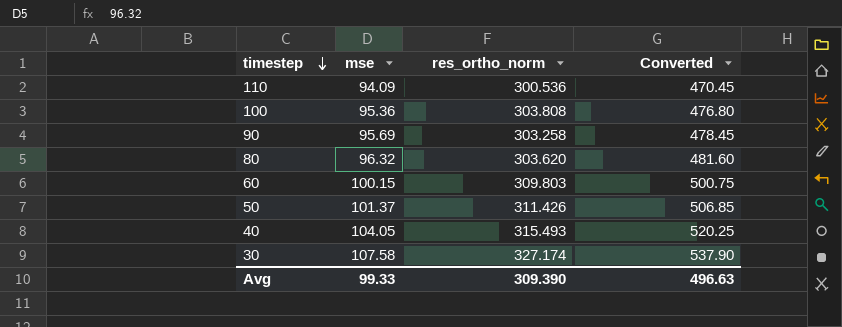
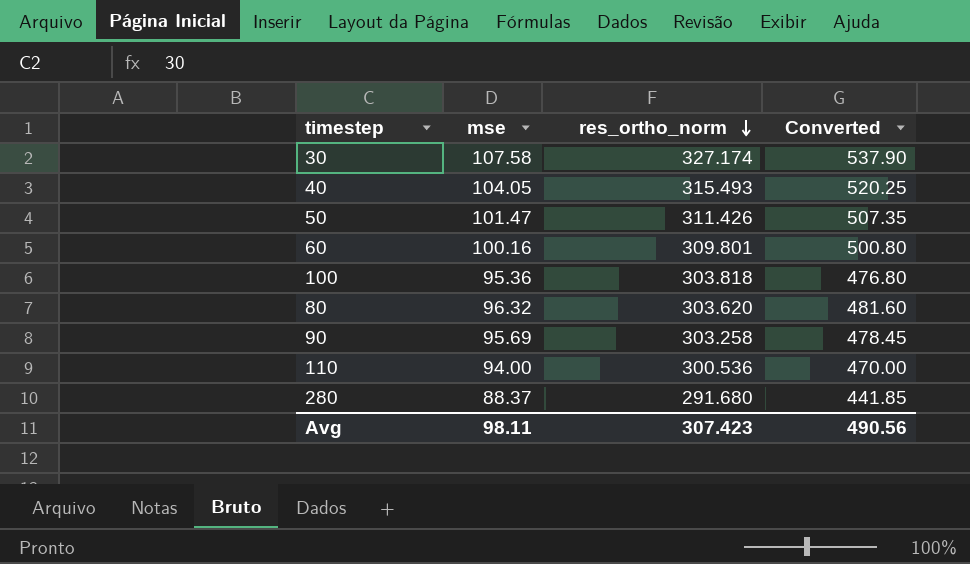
row order: timestep descending -> res_ortho_norm descending
50 | mse: 101.37 -> 101.47
50 | Converted: 506.85 -> 507.35
60 | mse: 100.15 -> 100.16
60 | res_ortho_norm: 309.803 -> 309.801
60 | Converted: 500.75 -> 500.80
100 | res_ortho_norm: 303.808 -> 303.818
110 | mse: 94.09 -> 94.00
110 | Converted: 470.45 -> 470.00
row 280: none -> 88.37 | 291.680 | 441.85
Avg | mse: 99.33 -> 98.11
Avg | res_ortho_norm: 309.390 -> 307.423
Avg | Converted: 496.63 -> 490.56

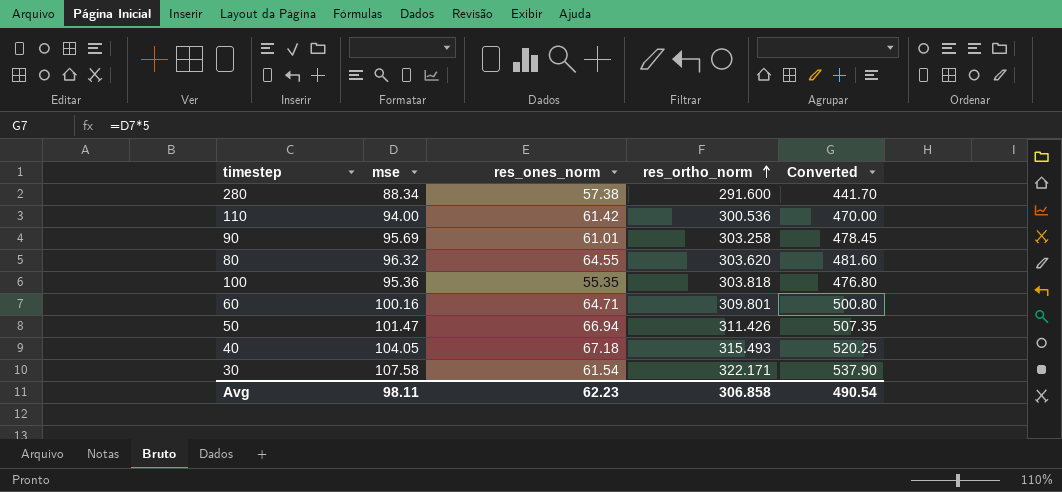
row order: res_ortho_norm descending -> res_ortho_norm ascending
column res_ones_norm | position: none -> 3
280 | mse: 88.37 -> 88.34
280 | res_ortho_norm: 291.680 -> 291.600
280 | Converted: 441.85 -> 441.70
30 | res_ortho_norm: 327.174 -> 322.171
Avg | res_ortho_norm: 307.423 -> 306.858
Avg | Converted: 490.56 -> 490.54

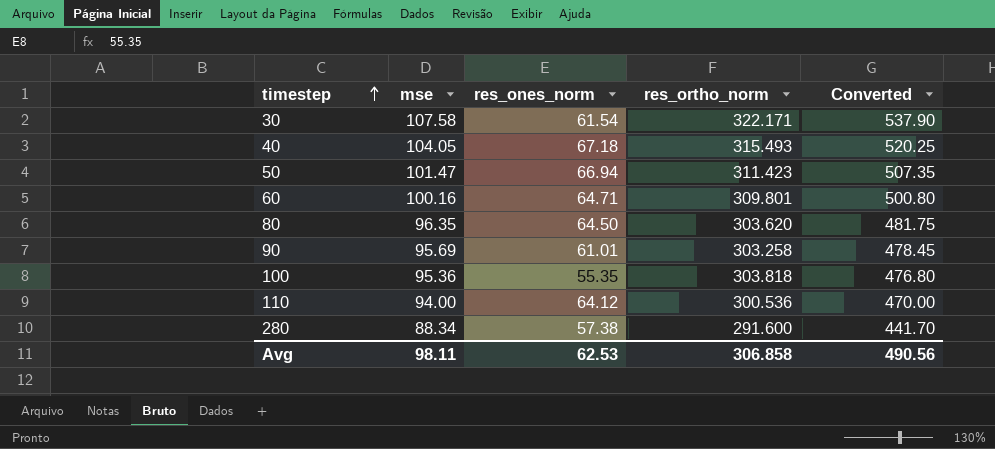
row order: res_ortho_norm ascending -> timestep ascending
50 | res_ortho_norm: 311.426 -> 311.423
80 | mse: 96.32 -> 96.35
80 | res_ones_norm: 64.55 -> 64.50
80 | Converted: 481.60 -> 481.75
110 | res_ones_norm: 61.42 -> 64.12
Avg | res_ones_norm: 62.23 -> 62.53
Avg | Converted: 490.54 -> 490.56

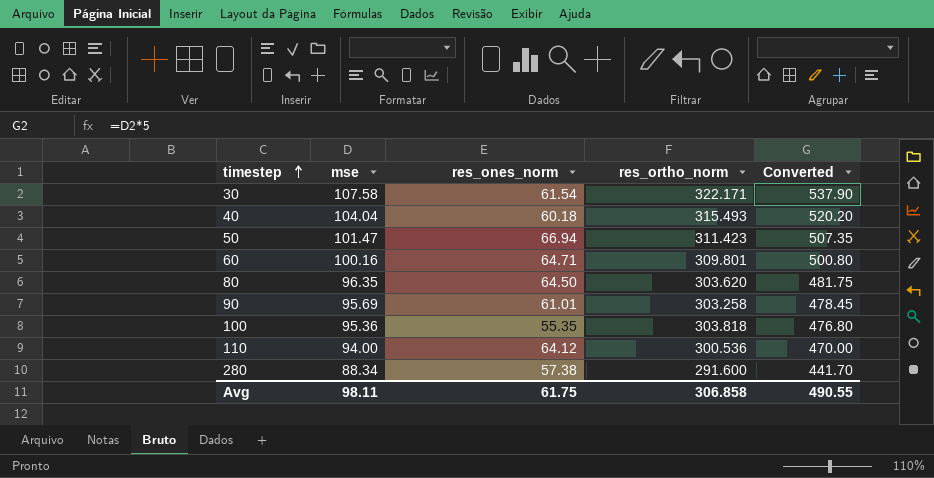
40 | mse: 104.05 -> 104.04
40 | res_ones_norm: 67.18 -> 60.18
40 | Converted: 520.25 -> 520.20
Avg | res_ones_norm: 62.53 -> 61.75
Avg | Converted: 490.56 -> 490.55

